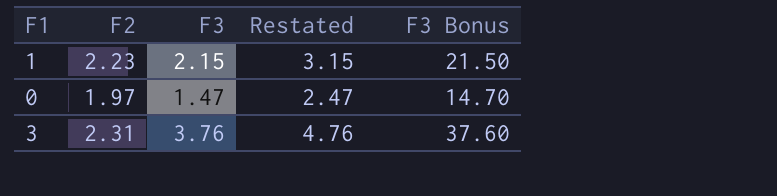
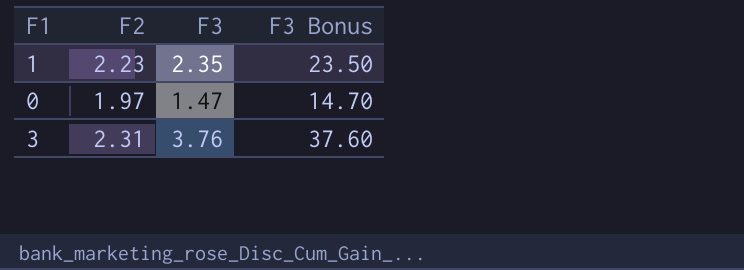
column Restated | formula: [F3] + 1 -> none
1 | F3: 2.15 -> 2.35
1 | F3 Bonus: 21.50 -> 23.50

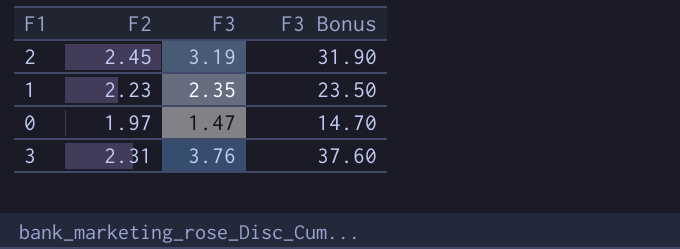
row 2: none -> 2.45 | 3.19 | 31.90

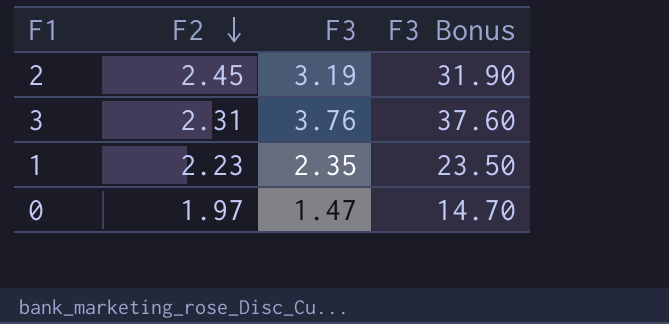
row order: none -> F2 descending

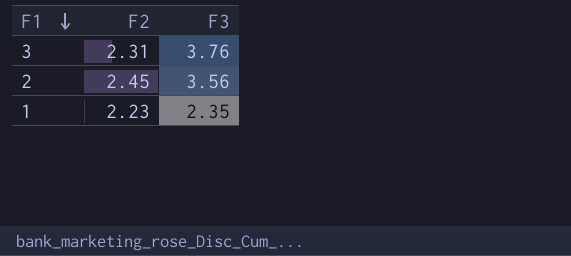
row order: F2 descending -> F1 descending
column F3 Bonus | formula: [F3] * 10 -> none
row 0: 1.97 | 1.47 | 14.70 -> none
2 | F3: 3.19 -> 3.56

